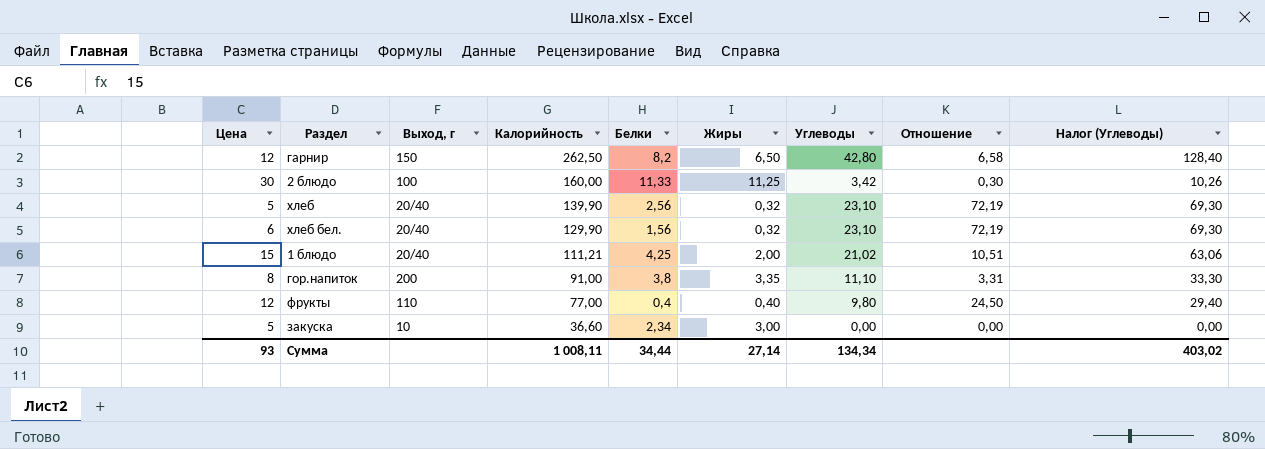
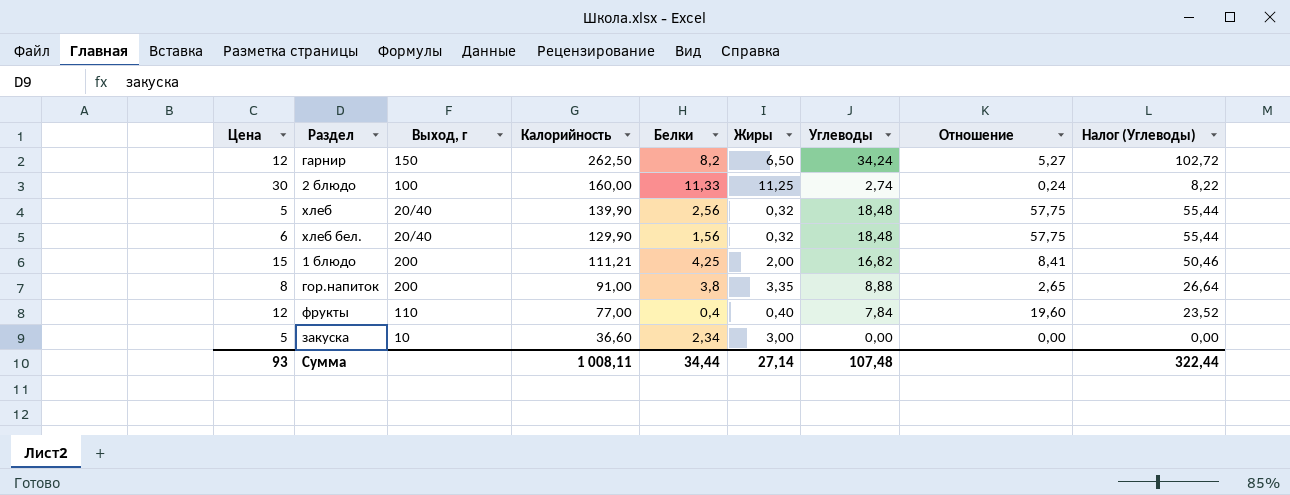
гарнир | Углеводы: 42,80 -> 34,24
гарнир | Отношение: 6,58 -> 5,27
гарнир | Налог (Углеводы): 128,40 -> 102,72
2 блюдо | Углеводы: 3,42 -> 2,74
2 блюдо | Отношение: 0,30 -> 0,24
2 блюдо | Налог (Углеводы): 10,26 -> 8,22
хлеб | Углеводы: 23,10 -> 18,48
хлеб | Отношение: 72,19 -> 57,75
хлеб | Налог (Углеводы): 69,30 -> 55,44
хлеб бел. | Углеводы: 23,10 -> 18,48
хлеб бел. | Отношение: 72,19 -> 57,75
хлеб бел. | Налог (Углеводы): 69,30 -> 55,44
1 блюдо | Выход, г: 20/40 -> 200
1 блюдо | Углеводы: 21,02 -> 16,82
1 блюдо | Отношение: 10,51 -> 8,41
1 блюдо | Налог (Углеводы): 63,06 -> 50,46
гор.напиток | Углеводы: 11,10 -> 8,88
гор.напиток | Отношение: 3,31 -> 2,65
гор.напиток | Налог (Углеводы): 33,30 -> 26,64
фрукты | Углеводы: 9,80 -> 7,84
фрукты | Отношение: 24,50 -> 19,60
фрукты | Налог (Углеводы): 29,40 -> 23,52
Сумма | Углеводы: 134,34 -> 107,48
Сумма | Налог (Углеводы): 403,02 -> 322,44

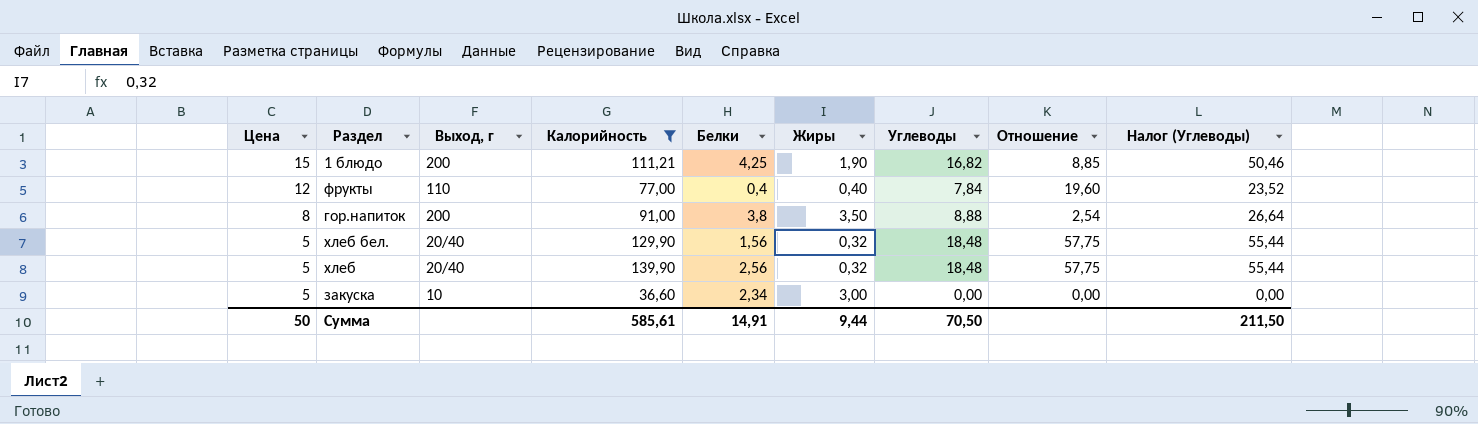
filter: none -> Калорийность <= 139,90
row order: Калорийность descending -> Цена descending
1 блюдо | Жиры: 2,00 -> 1,90
1 блюдо | Отношение: 8,41 -> 8,85
гор.напиток | Жиры: 3,35 -> 3,50
гор.напиток | Отношение: 2,65 -> 2,54
хлеб бел. | Цена: 6 -> 5
Сумма | Цена: 93 -> 50
Сумма | Калорийность: 1 008,11 -> 585,61
Сумма | Белки: 34,44 -> 14,91
Сумма | Жиры: 27,14 -> 9,44
Сумма | Углеводы: 107,48 -> 70,50
Сумма | Налог (Углеводы): 322,44 -> 211,50

